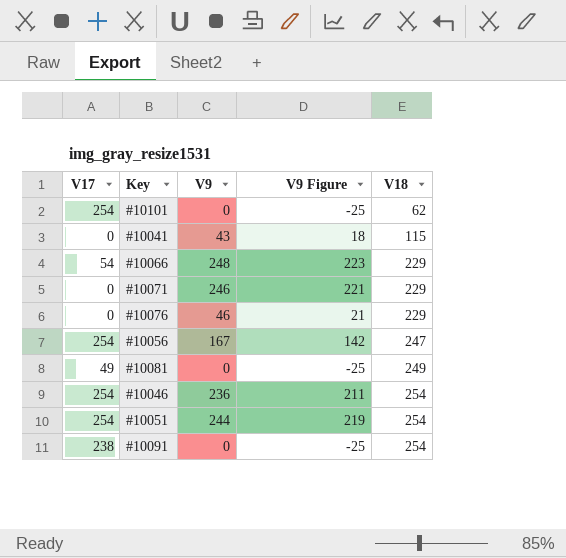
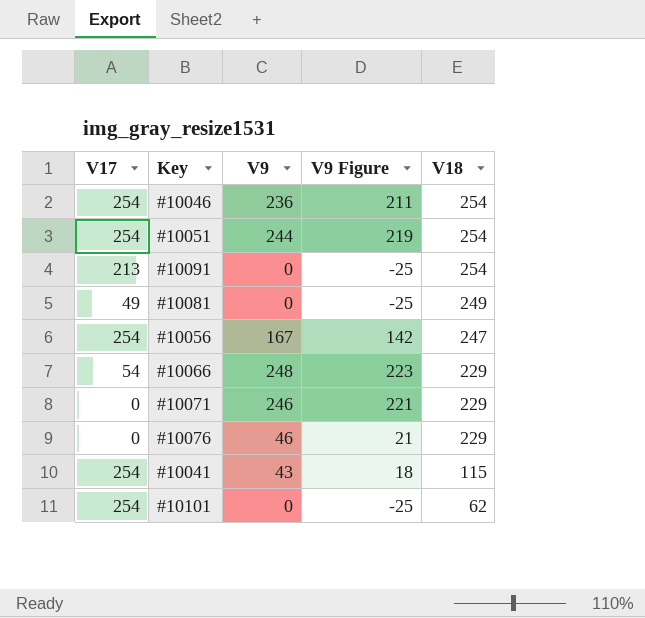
row order: V18 ascending -> V18 descending
#10091 | V17: 238 -> 213
#10041 | V17: 0 -> 254

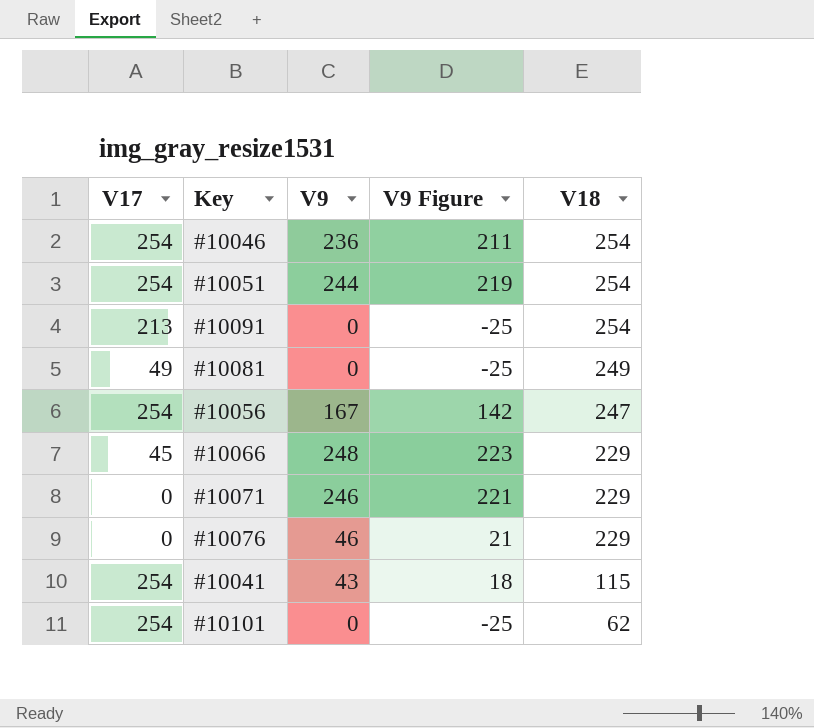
#10066 | V17: 54 -> 45

